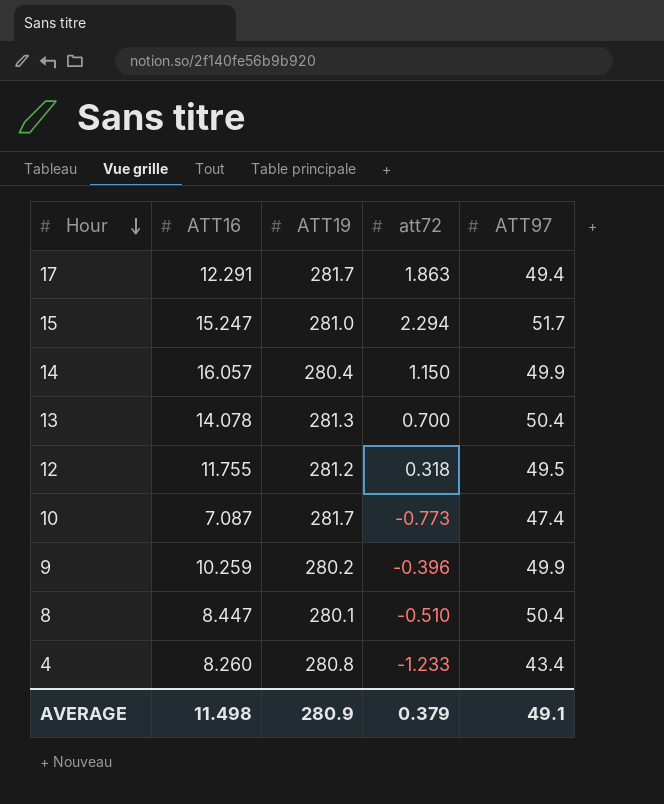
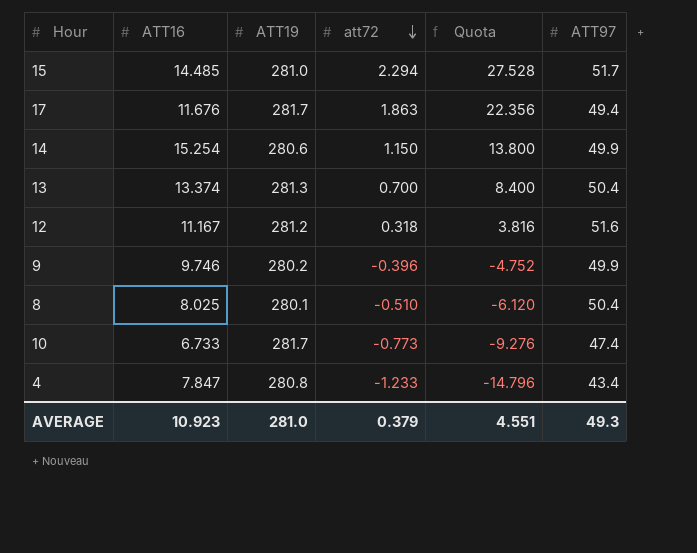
row order: Hour descending -> att72 descending
column Quota | formula: none -> [att72] * 12
15 | ATT16: 15.247 -> 14.485
17 | ATT16: 12.291 -> 11.676
14 | ATT16: 16.057 -> 15.254
14 | ATT19: 280.4 -> 280.6
13 | ATT16: 14.078 -> 13.374
12 | ATT16: 11.755 -> 11.167
12 | ATT97: 49.5 -> 51.6
9 | ATT16: 10.259 -> 9.746
8 | ATT16: 8.447 -> 8.025
10 | ATT16: 7.087 -> 6.733
4 | ATT16: 8.260 -> 7.847
AVERAGE | ATT16: 11.498 -> 10.923
AVERAGE | ATT19: 280.9 -> 281.0
AVERAGE | ATT97: 49.1 -> 49.3

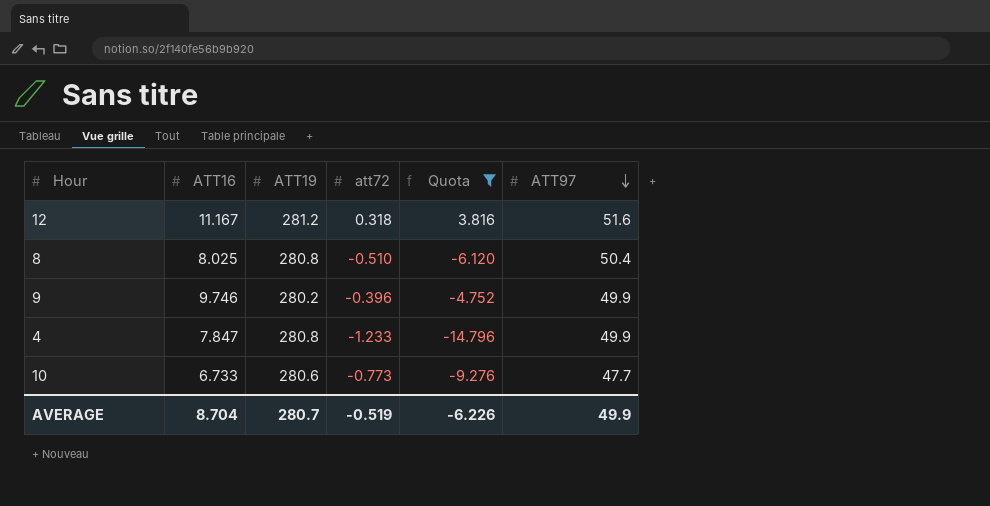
filter: none -> Quota <= 3.816
row order: att72 descending -> ATT97 descending
8 | ATT19: 280.1 -> 280.8
4 | ATT97: 43.4 -> 49.9
10 | ATT19: 281.7 -> 280.6
10 | ATT97: 47.4 -> 47.7
AVERAGE | ATT16: 10.923 -> 8.704
AVERAGE | ATT19: 281.0 -> 280.7
AVERAGE | att72: 0.379 -> -0.519
AVERAGE | Quota: 4.551 -> -6.226
AVERAGE | ATT97: 49.3 -> 49.9

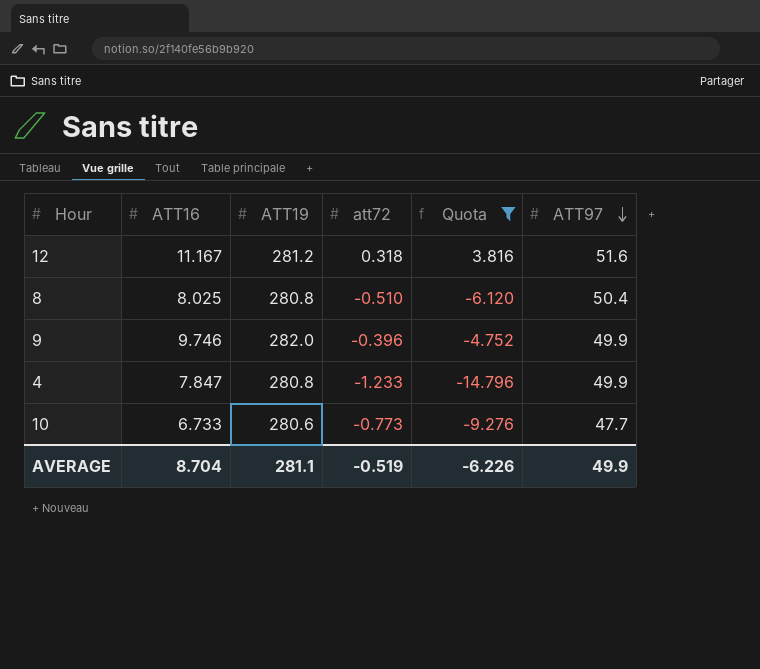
9 | ATT19: 280.2 -> 282.0
AVERAGE | ATT19: 280.7 -> 281.1

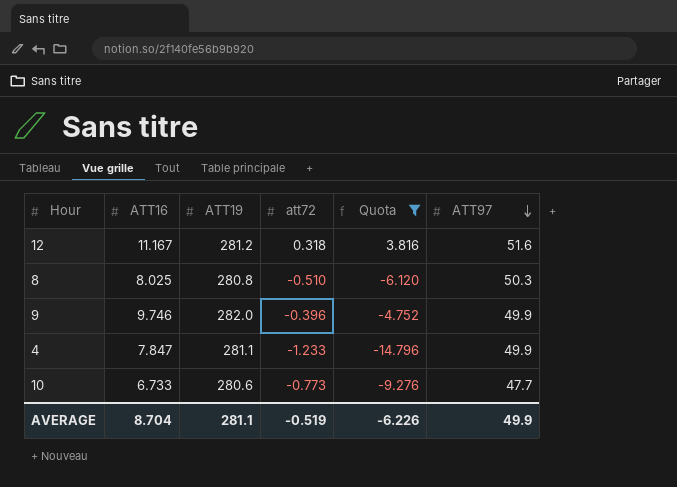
8 | ATT97: 50.4 -> 50.3
4 | ATT19: 280.8 -> 281.1

